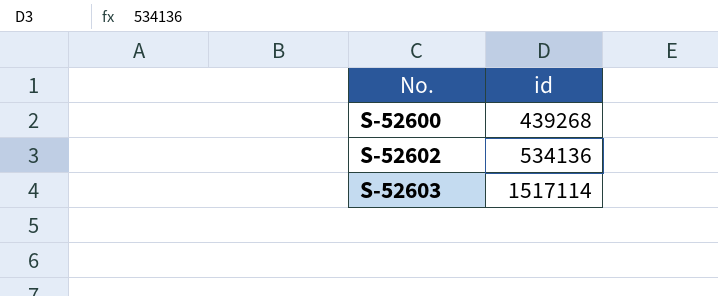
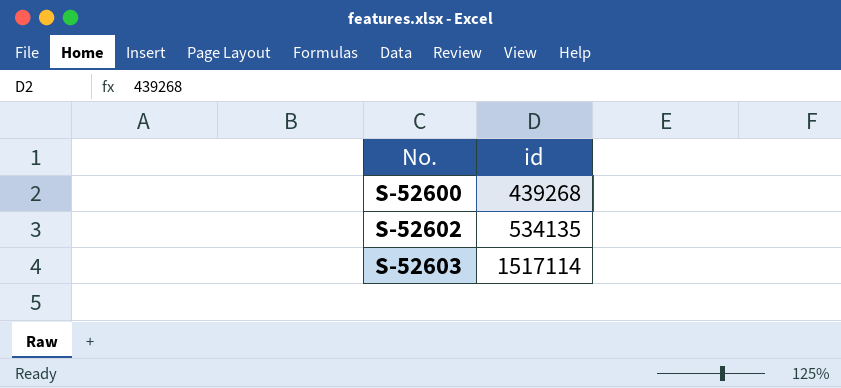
S-52602 | id: 534136 -> 534135

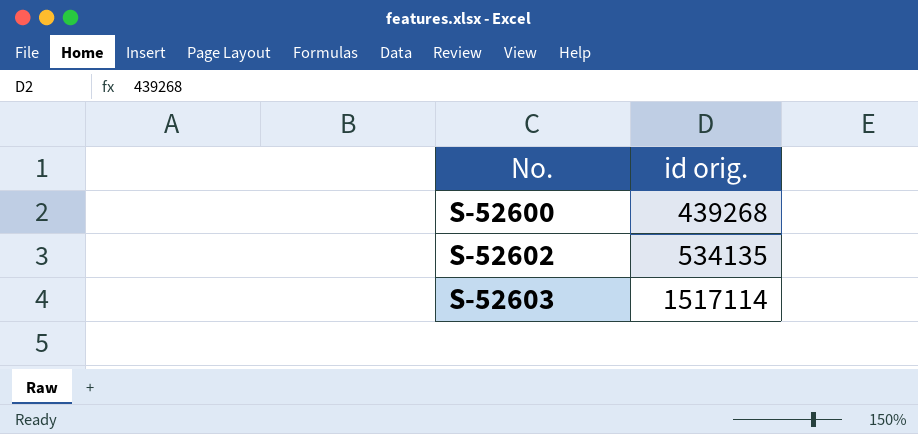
column name: id -> id orig.

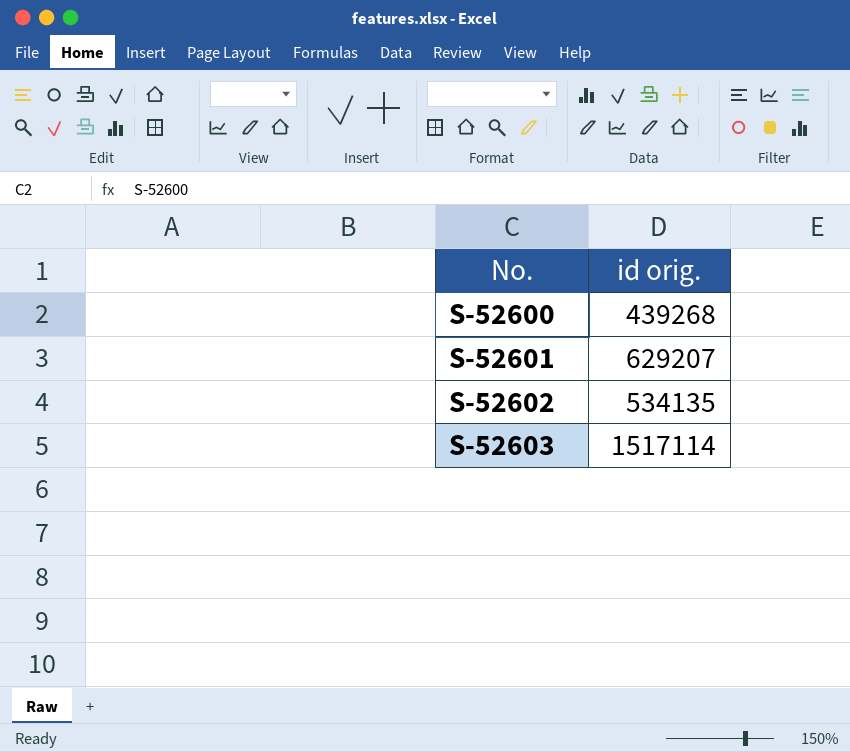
row S-52601: none -> 629207

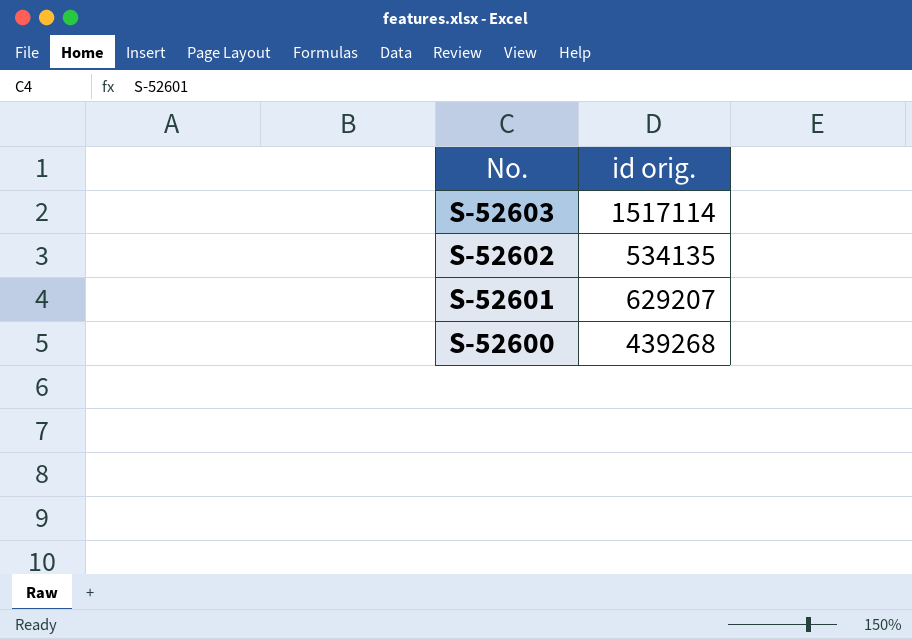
row order: No. ascending -> No. descending

